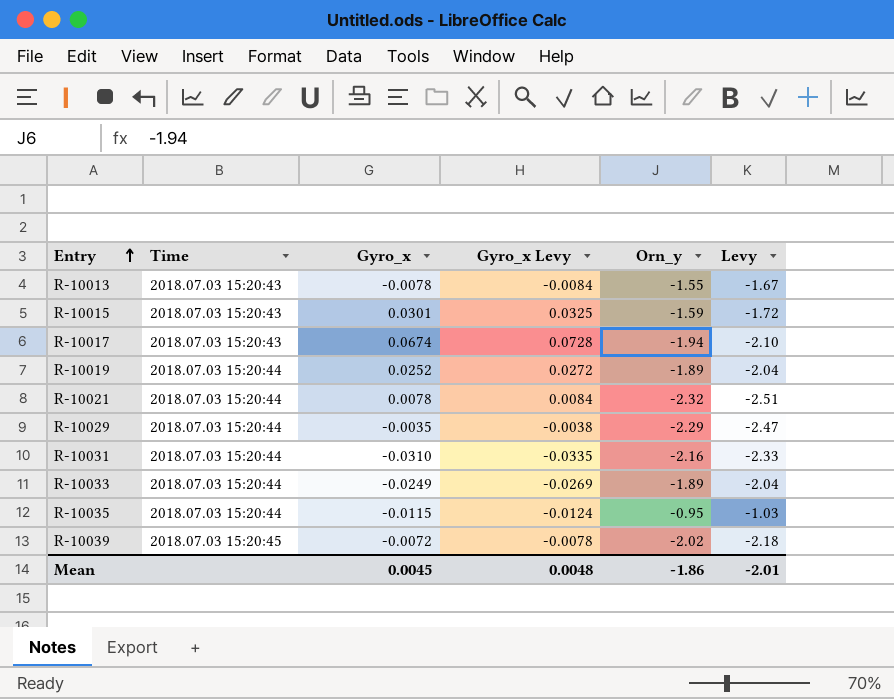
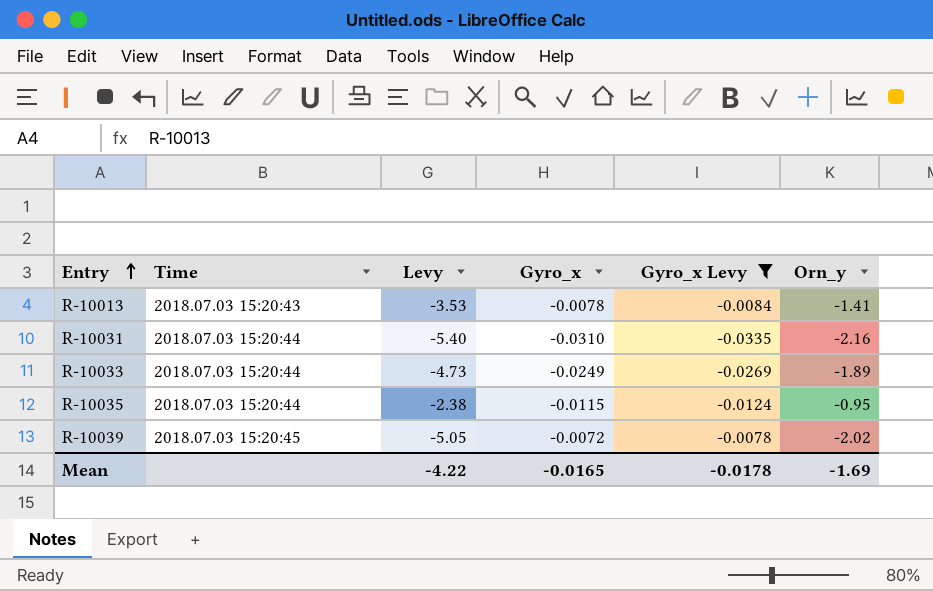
filter: none -> Gyro_x Levy <= -0.0078
column Levy | formula: [Orn_y] * 1.08 -> [Orn_y] * 2.5
column Levy | position: 6 -> 3
R-10013 | Orn_y: -1.55 -> -1.41
Mean | Levy: -2.01 -> -4.22
Mean | Gyro_x: 0.0045 -> -0.0165
Mean | Gyro_x Levy: 0.0048 -> -0.0178
Mean | Orn_y: -1.86 -> -1.69

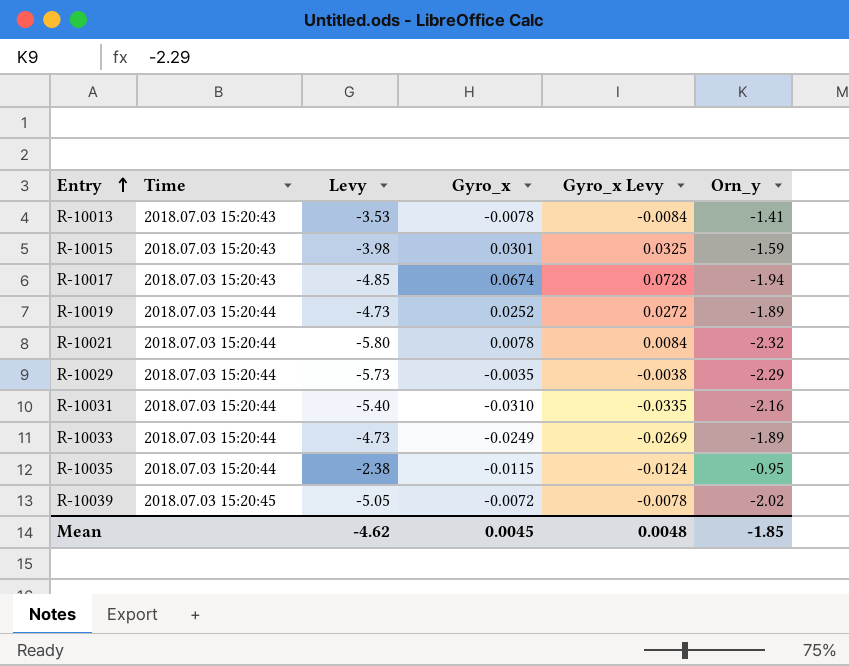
filter: Gyro_x Levy <= -0.0078 -> none
Mean | Levy: -4.22 -> -4.62
Mean | Gyro_x: -0.0165 -> 0.0045
Mean | Gyro_x Levy: -0.0178 -> 0.0048
Mean | Orn_y: -1.69 -> -1.85

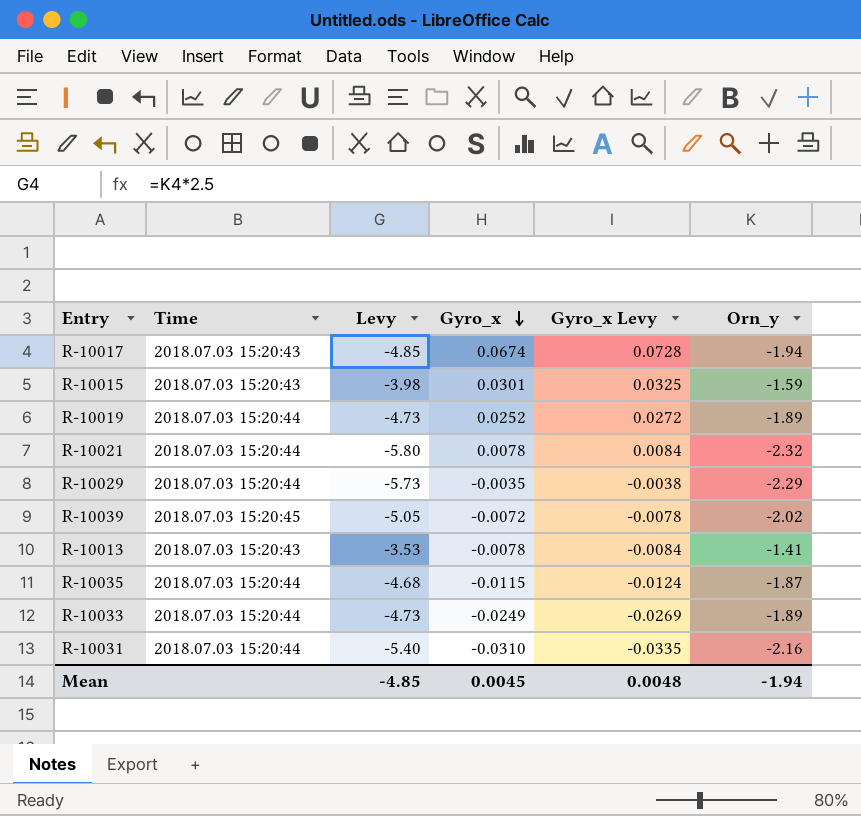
row order: Entry ascending -> Gyro_x descending
R-10035 | Levy: -2.38 -> -4.68
R-10035 | Orn_y: -0.95 -> -1.87
Mean | Levy: -4.62 -> -4.85
Mean | Orn_y: -1.85 -> -1.94

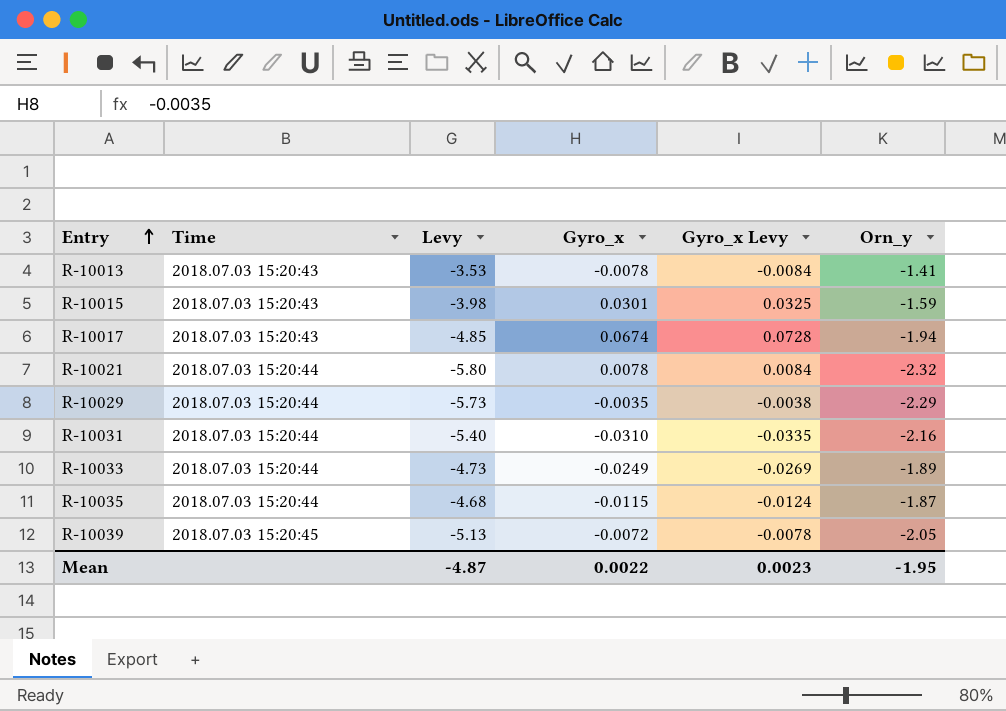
row order: Gyro_x descending -> Entry ascending
row R-10019: 2018.07.03 15:20:44 | -4.73 | 0.0252 | 0.0272 | -1.89 -> none
R-10039 | Levy: -5.05 -> -5.13
R-10039 | Orn_y: -2.02 -> -2.05
Mean | Levy: -4.85 -> -4.87
Mean | Gyro_x: 0.0045 -> 0.0022
Mean | Gyro_x Levy: 0.0048 -> 0.0023
Mean | Orn_y: -1.94 -> -1.95

